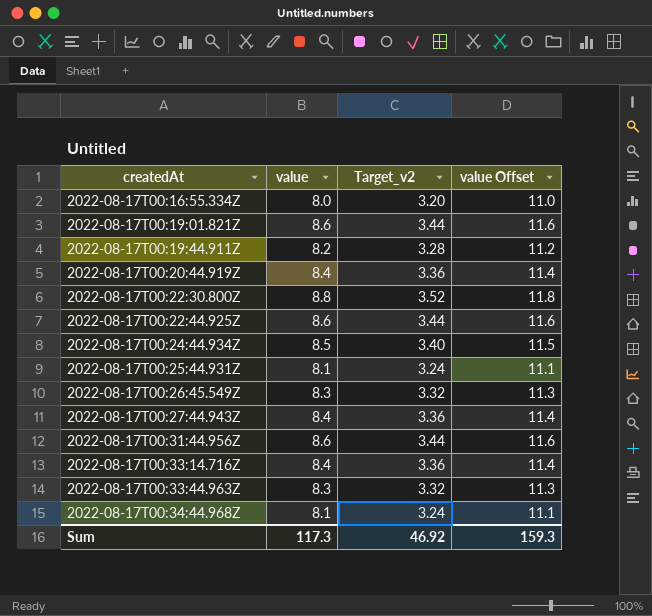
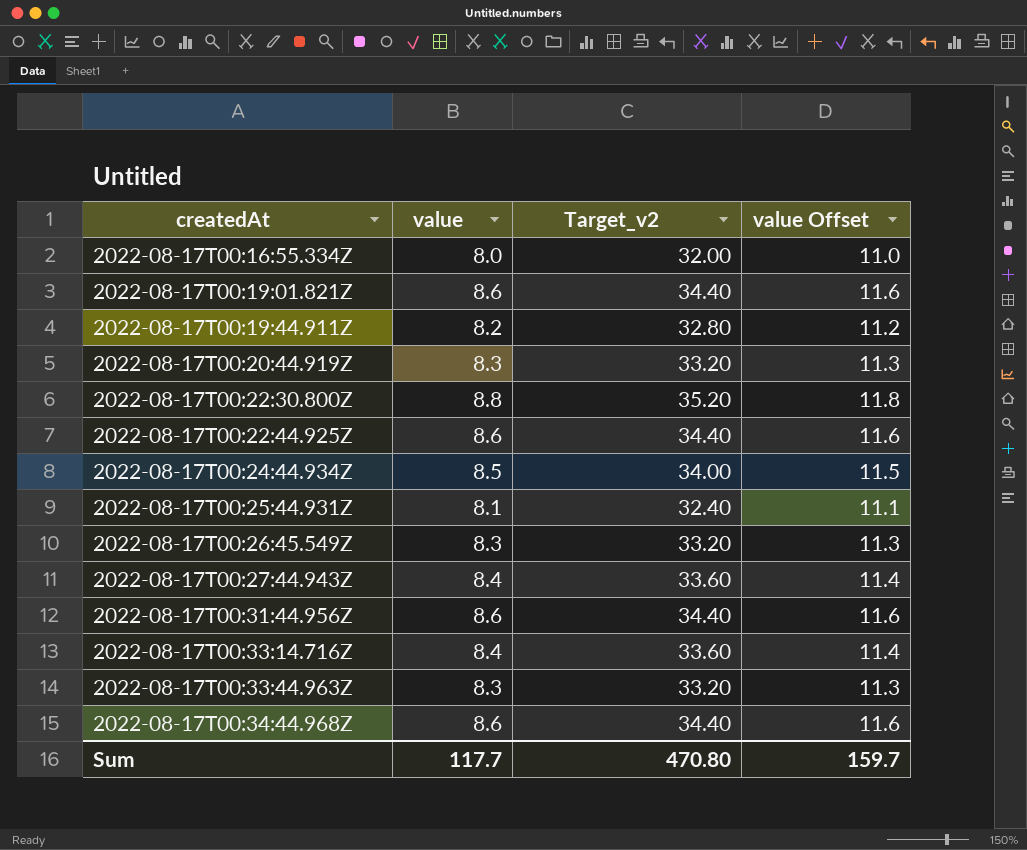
column Target_v2 | formula: [value] * 0.4 -> [value] * 4
2022-08-17T00:20:44.919Z | value: 8.4 -> 8.3
2022-08-17T00:20:44.919Z | value Offset: 11.4 -> 11.3
2022-08-17T00:34:44.968Z | value: 8.1 -> 8.6
2022-08-17T00:34:44.968Z | value Offset: 11.1 -> 11.6
Sum | value: 117.3 -> 117.7
Sum | Target_v2: 46.92 -> 470.80
Sum | value Offset: 159.3 -> 159.7

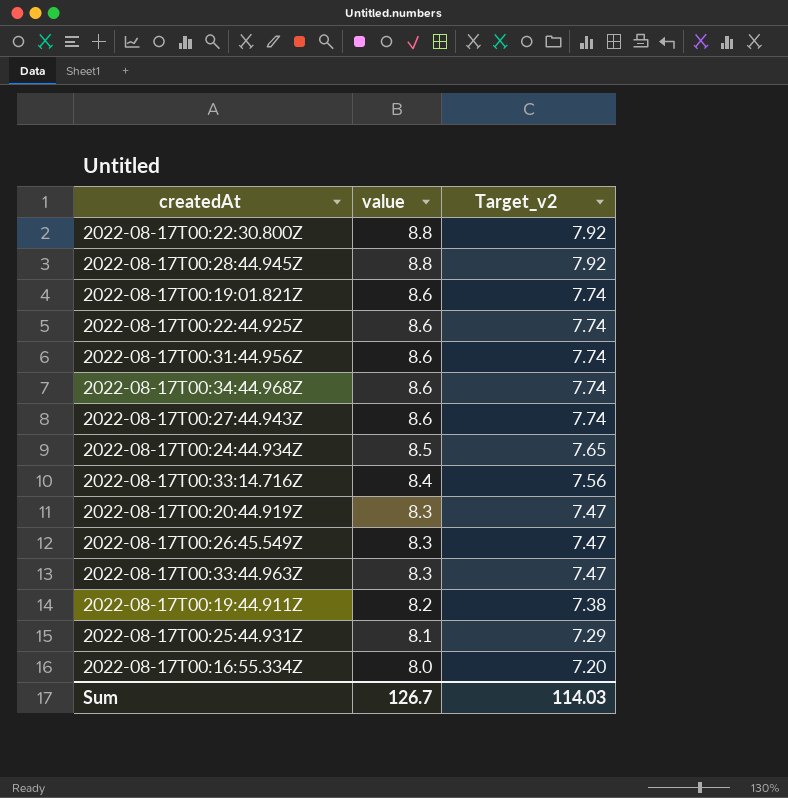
row order: createdAt ascending -> value descending
column value Offset | formula: [value] + 3 -> none
column Target_v2 | formula: [value] * 4 -> [value] * 0.9
row 2022-08-17T00:28:44.945Z: none -> 8.8 | 7.92
2022-08-17T00:27:44.943Z | value: 8.4 -> 8.6
Sum | value: 117.7 -> 126.7
Sum | Target_v2: 470.80 -> 114.03

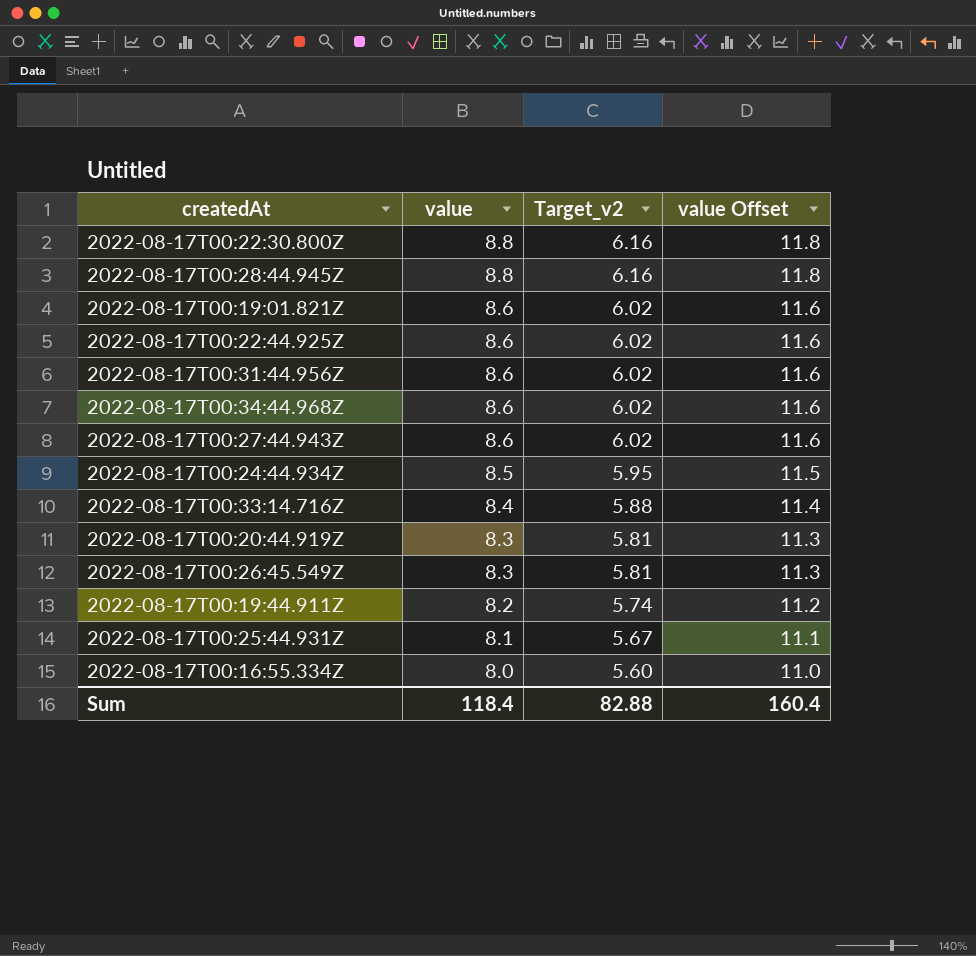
column Target_v2 | formula: [value] * 0.9 -> [value] * 0.7
column value Offset | formula: none -> [value] + 3
row 2022-08-17T00:33:44.963Z: 8.3 | 7.47 -> none
Sum | value: 126.7 -> 118.4
Sum | Target_v2: 114.03 -> 82.88

